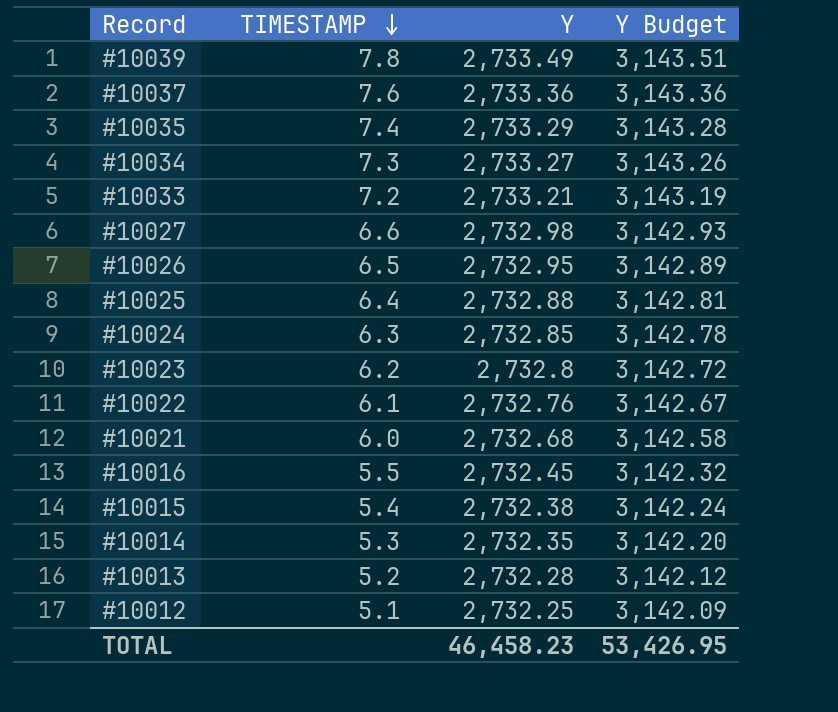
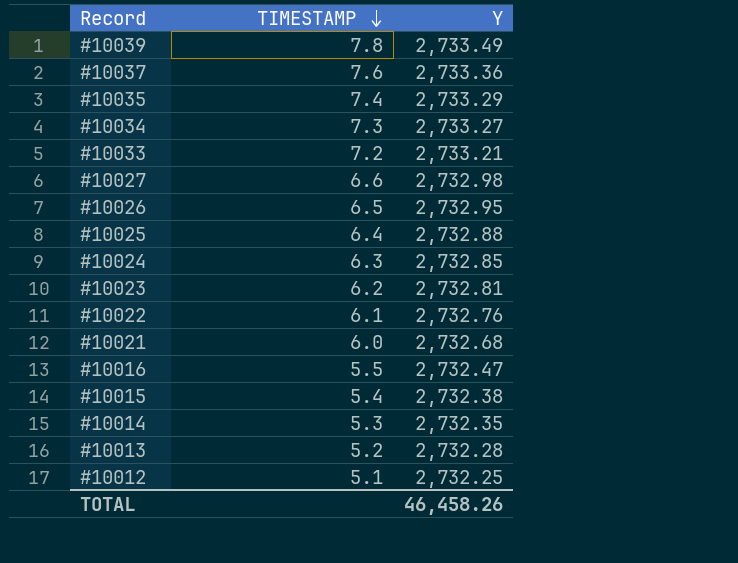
column Y Budget | formula: [Y] * 1.15 -> none
#10023 | Y: 2,732.8 -> 2,732.81
#10016 | Y: 2,732.45 -> 2,732.47
TOTAL | Y: 46,458.23 -> 46,458.26

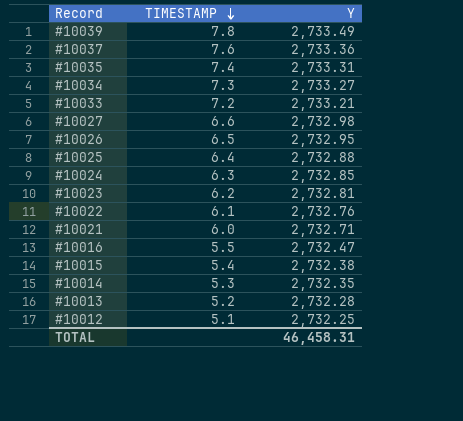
#10035 | Y: 2,733.29 -> 2,733.31
#10021 | Y: 2,732.68 -> 2,732.71
TOTAL | Y: 46,458.26 -> 46,458.31

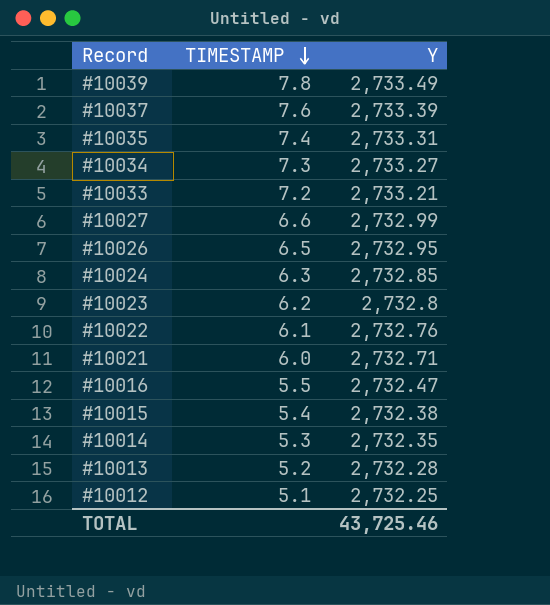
row #10025: 6.4 | 2,732.88 -> none
#10037 | Y: 2,733.36 -> 2,733.39
#10027 | Y: 2,732.98 -> 2,732.99
#10023 | Y: 2,732.81 -> 2,732.8
TOTAL | Y: 46,458.31 -> 43,725.46

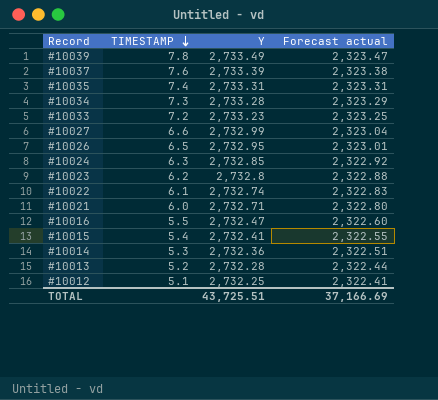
column Forecast actual | formula: none -> [Y] * 0.85
#10034 | Y: 2,733.27 -> 2,733.28
#10033 | Y: 2,733.21 -> 2,733.23
#10022 | Y: 2,732.76 -> 2,732.74
#10015 | Y: 2,732.38 -> 2,732.41
#10014 | Y: 2,732.35 -> 2,732.36
TOTAL | Y: 43,725.46 -> 43,725.51

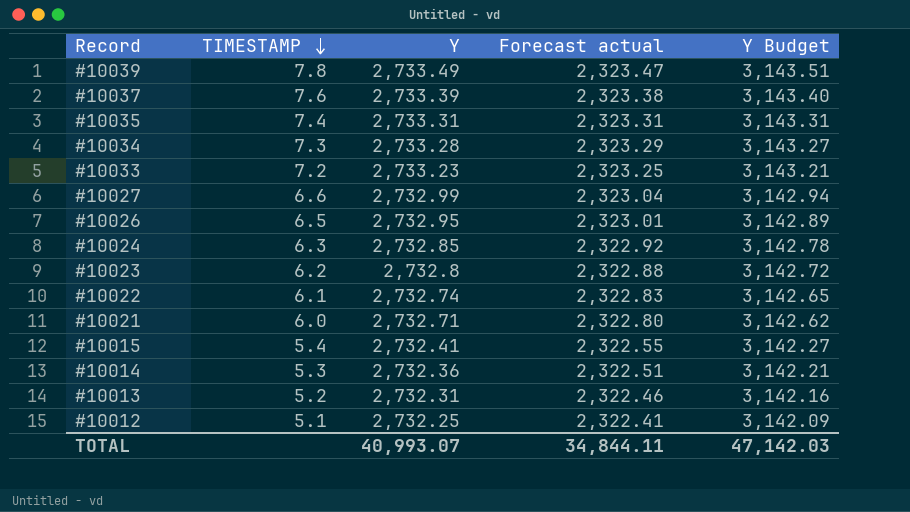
column Y Budget | formula: none -> [Y] * 1.15
row #10016: 5.5 | 2,732.47 | 2,322.60 -> none
#10013 | Y: 2,732.28 -> 2,732.31
#10013 | Forecast actual: 2,322.44 -> 2,322.46
TOTAL | Y: 43,725.51 -> 40,993.07
TOTAL | Forecast actual: 37,166.69 -> 34,844.11

